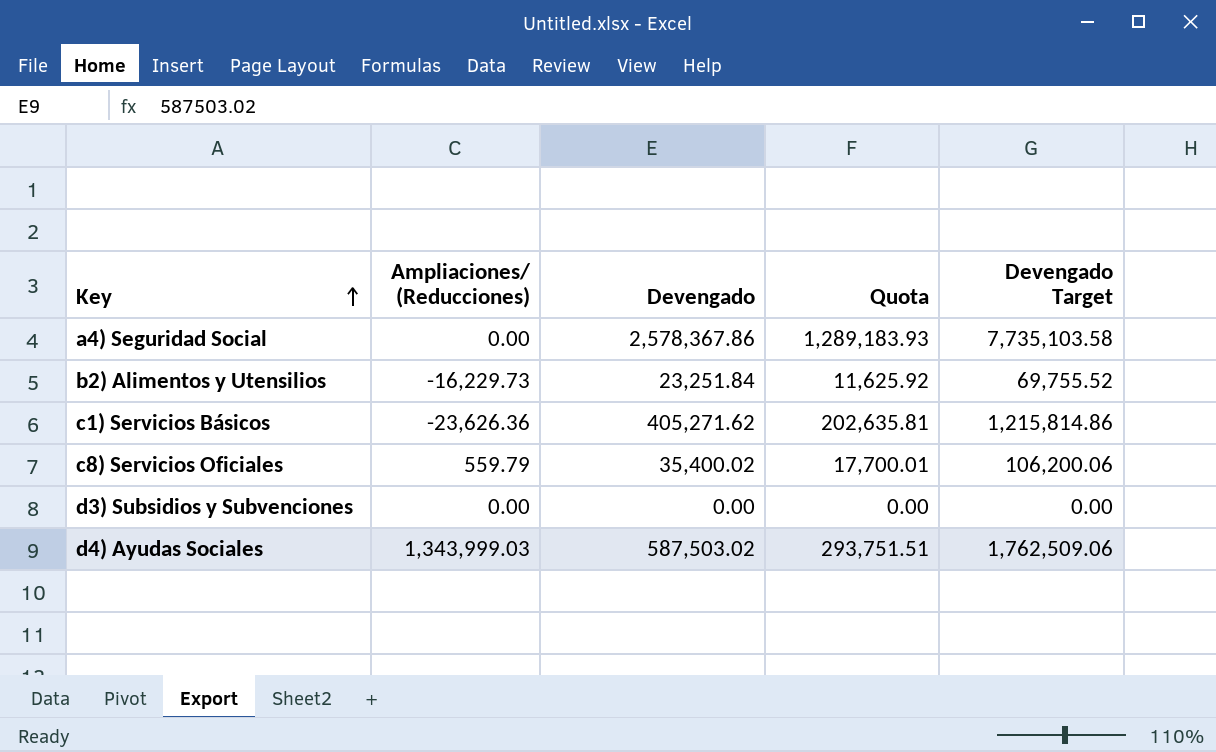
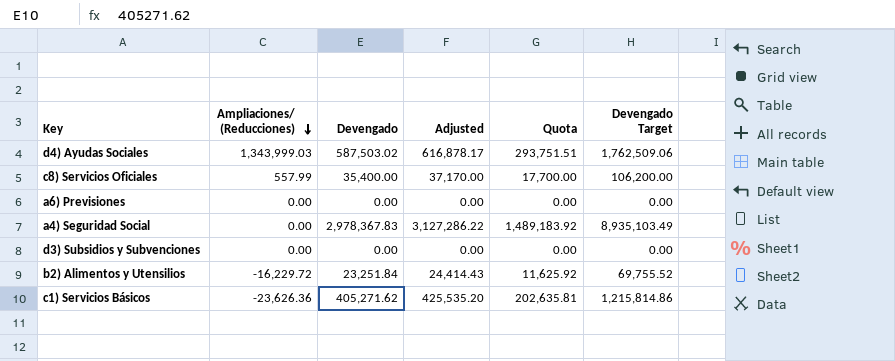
row order: Key ascending -> Ampliaciones/ (Reducciones) descending
column Adjusted | formula: none -> [Devengado] * 1.05
c8) Servicios Oficiales | Ampliaciones/ (Reducciones): 559.79 -> 557.99
c8) Servicios Oficiales | Devengado: 35,400.02 -> 35,400.00
c8) Servicios Oficiales | Quota: 17,700.01 -> 17,700.00
c8) Servicios Oficiales | Devengado Target: 106,200.06 -> 106,200.00
row a6) Previsiones: none -> 0.00 | 0.00 | 0.00 | 0.00 | 0.00
a4) Seguridad Social | Devengado: 2,578,367.86 -> 2,978,367.83
a4) Seguridad Social | Quota: 1,289,183.93 -> 1,489,183.92
a4) Seguridad Social | Devengado Target: 7,735,103.58 -> 8,935,103.49
b2) Alimentos y Utensilios | Ampliaciones/ (Reducciones): -16,229.73 -> -16,229.72

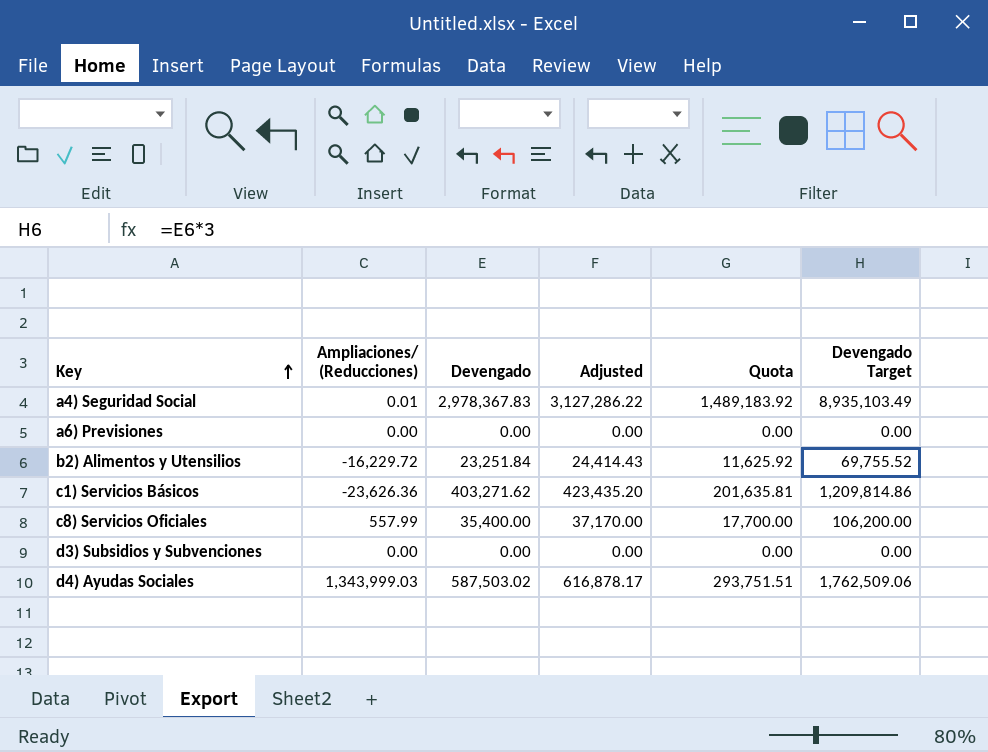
row order: Ampliaciones/ (Reducciones) descending -> Key ascending
a4) Seguridad Social | Ampliaciones/ (Reducciones): 0.00 -> 0.01
c1) Servicios Básicos | Devengado: 405,271.62 -> 403,271.62
c1) Servicios Básicos | Adjusted: 425,535.20 -> 423,435.20
c1) Servicios Básicos | Quota: 202,635.81 -> 201,635.81
c1) Servicios Básicos | Devengado Target: 1,215,814.86 -> 1,209,814.86

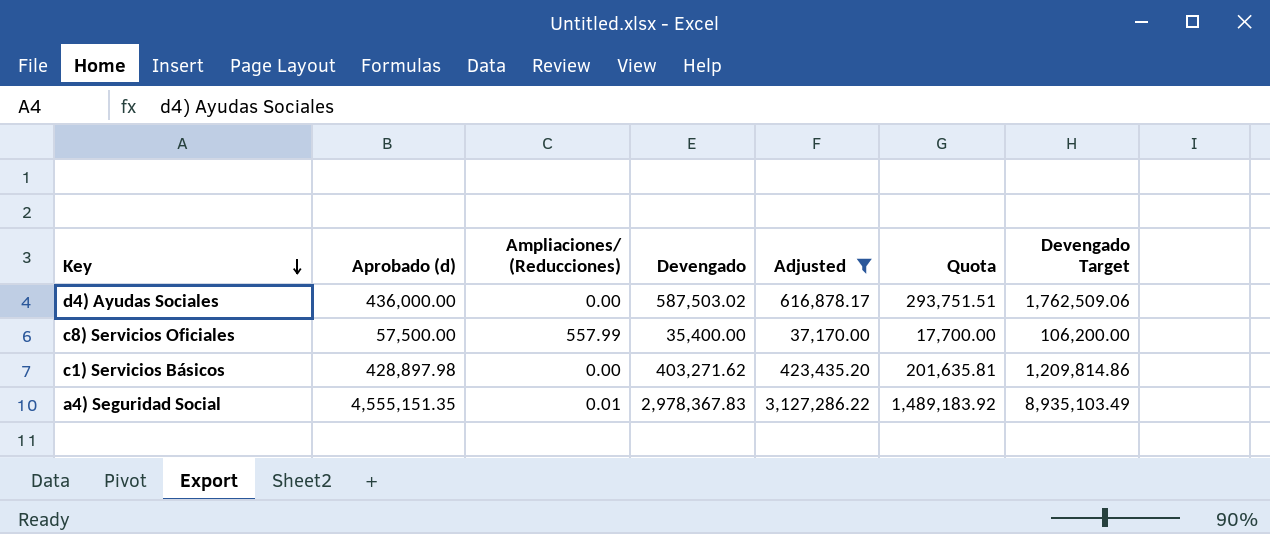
filter: none -> Adjusted >= 37,170.00
row order: Key ascending -> Key descending
column Aprobado (d) | position: none -> 2
d4) Ayudas Sociales | Ampliaciones/ (Reducciones): 1,343,999.03 -> 0.00
c1) Servicios Básicos | Ampliaciones/ (Reducciones): -23,626.36 -> 0.00

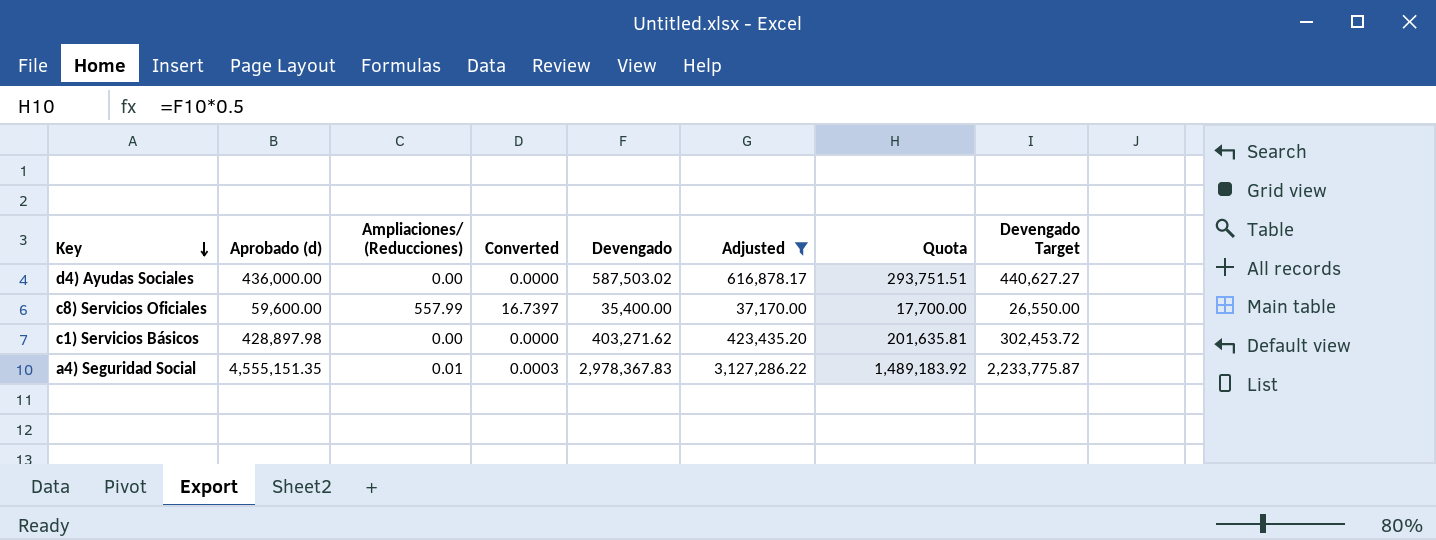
column Converted | formula: none -> [Ampliaciones/ (Reducciones)] * 0.03
column Devengado Target | formula: [Devengado] * 3 -> [Devengado] * 0.75
c8) Servicios Oficiales | Aprobado (d): 57,500.00 -> 59,600.00

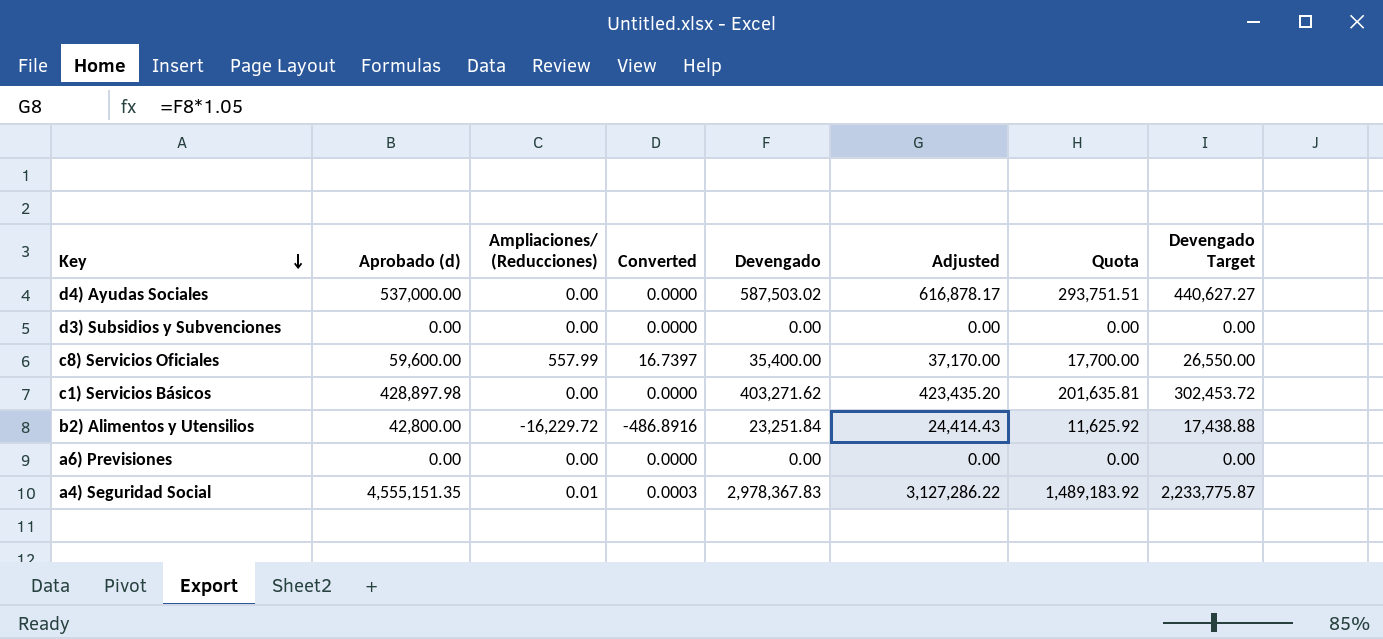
filter: Adjusted >= 37,170.00 -> none
d4) Ayudas Sociales | Aprobado (d): 436,000.00 -> 537,000.00

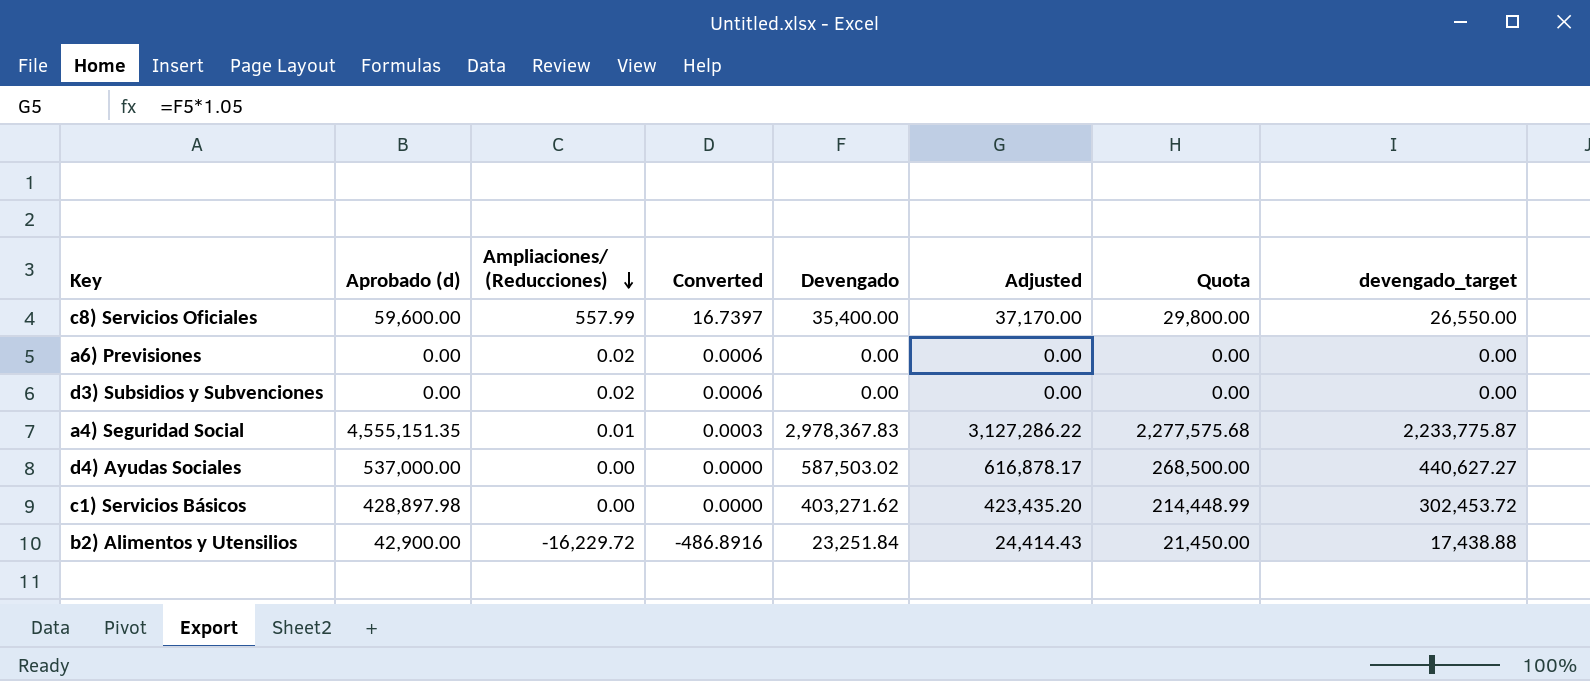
row order: Key descending -> Ampliaciones/ (Reducciones) descending
column Quota | formula: [Devengado] * 0.5 -> [Aprobado (d)] * 0.5
column name: Devengado Target -> devengado_target
a6) Previsiones | Ampliaciones/ (Reducciones): 0.00 -> 0.02
a6) Previsiones | Converted: 0.0000 -> 0.0006
d3) Subsidios y Subvenciones | Ampliaciones/ (Reducciones): 0.00 -> 0.02
d3) Subsidios y Subvenciones | Converted: 0.0000 -> 0.0006
b2) Alimentos y Utensilios | Aprobado (d): 42,800.00 -> 42,900.00

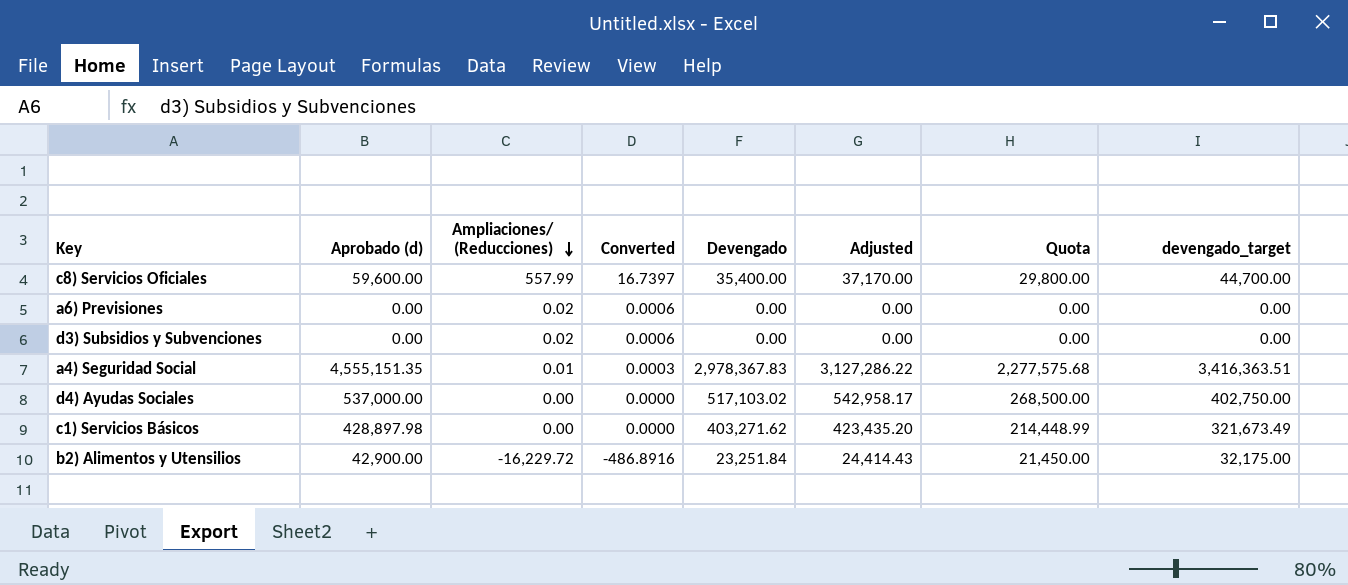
column devengado_target | formula: [Devengado] * 0.75 -> [Aprobado (d)] * 0.75
d4) Ayudas Sociales | Devengado: 587,503.02 -> 517,103.02
d4) Ayudas Sociales | Adjusted: 616,878.17 -> 542,958.17

